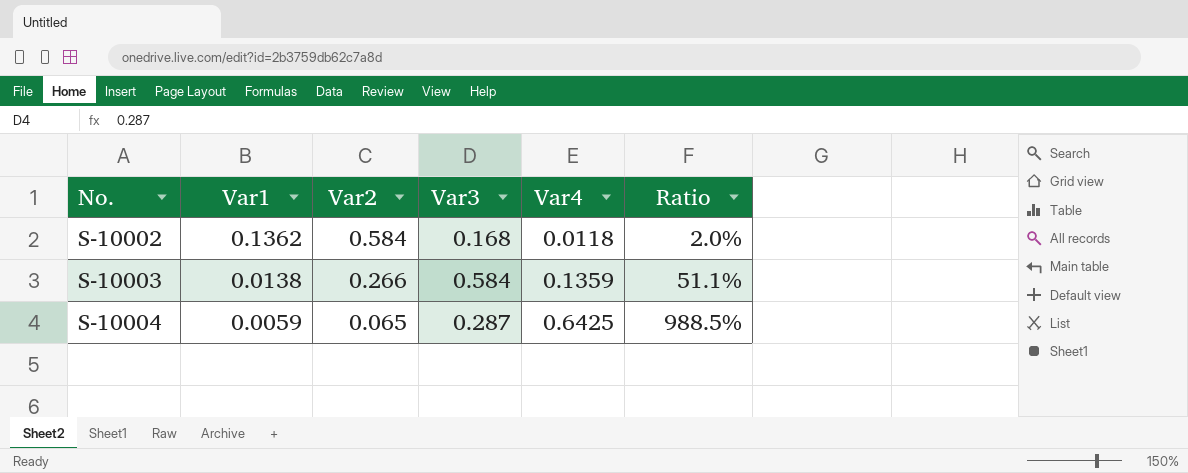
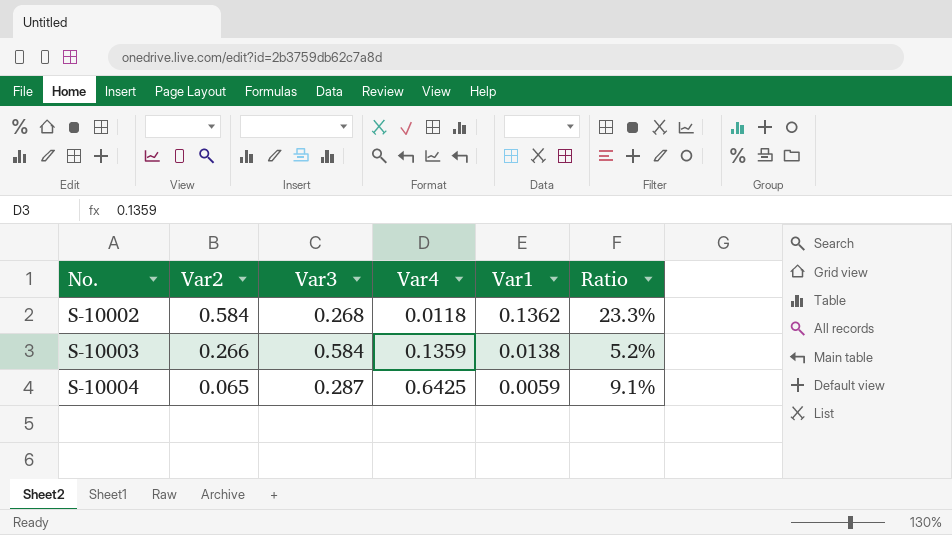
column Var1 | position: 2 -> 5
column Ratio | formula: [Var4] / [Var2] -> [Var1] / [Var2]
S-10002 | Var3: 0.168 -> 0.268

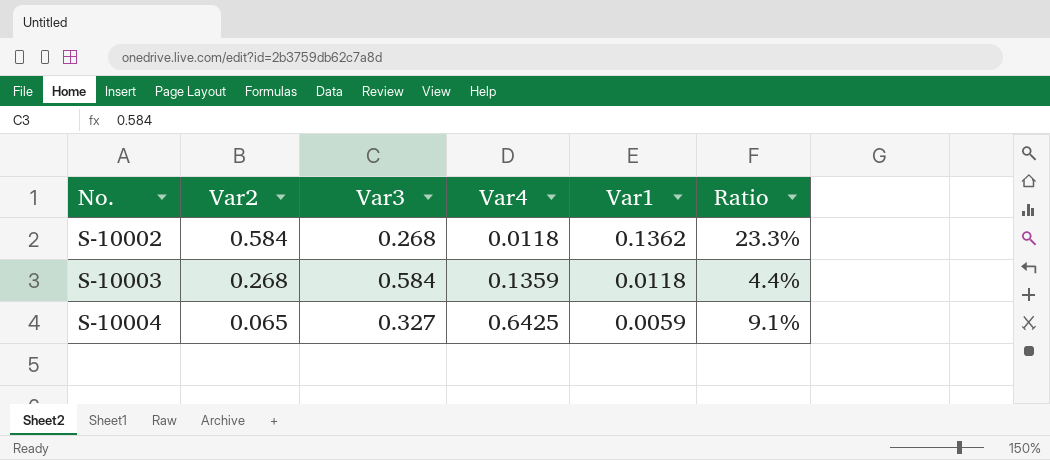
S-10003 | Var2: 0.266 -> 0.268
S-10003 | Var1: 0.0138 -> 0.0118
S-10003 | Ratio: 5.2% -> 4.4%
S-10004 | Var3: 0.287 -> 0.327

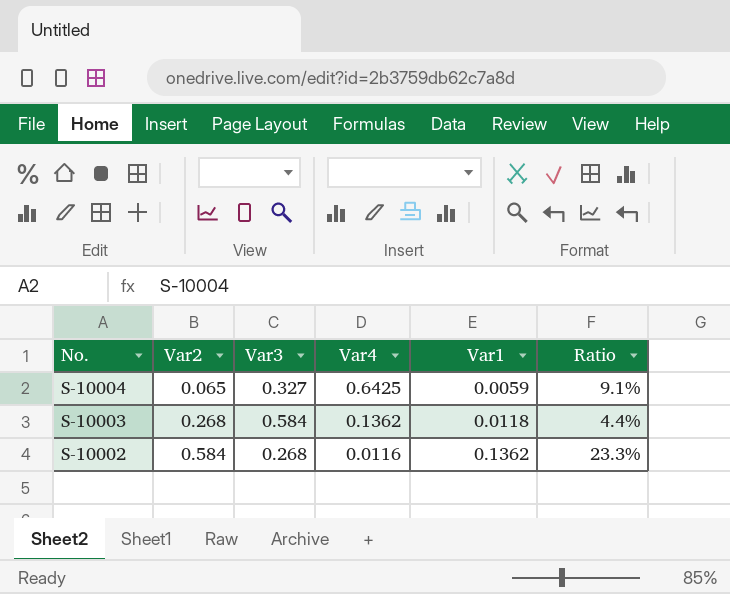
row order: No. ascending -> No. descending
S-10003 | Var4: 0.1359 -> 0.1362
S-10002 | Var4: 0.0118 -> 0.0116

